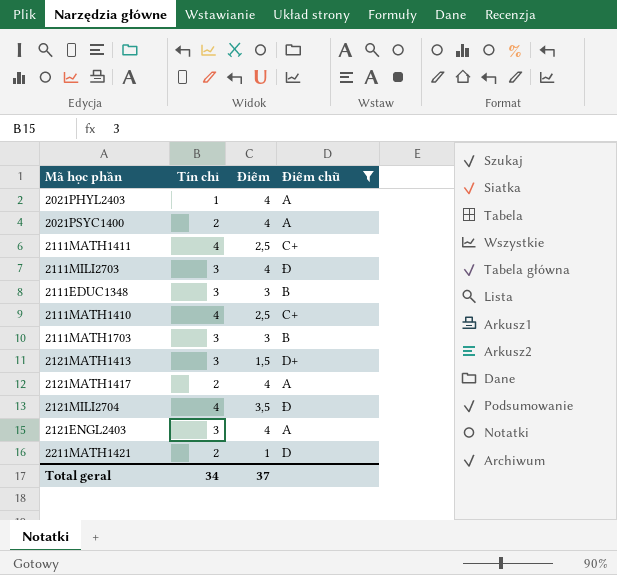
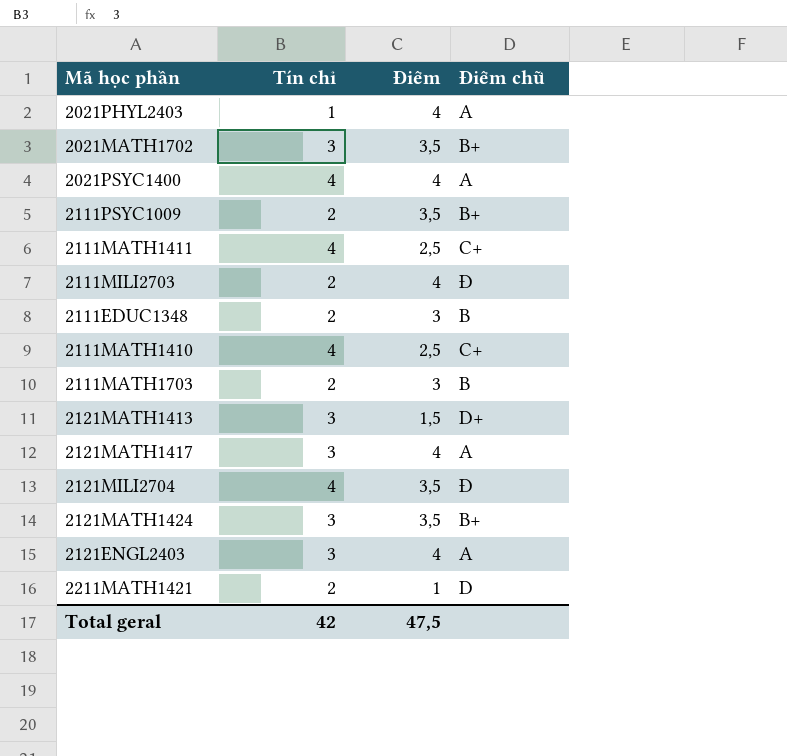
filter: Điểm chữ != B+ -> none
2021PSYC1400 | Tín chỉ: 2 -> 4
2111MILI2703 | Tín chỉ: 3 -> 2
2111EDUC1348 | Tín chỉ: 3 -> 2
2111MATH1703 | Tín chỉ: 3 -> 2
2121MATH1417 | Tín chỉ: 2 -> 3
Total geral | Tín chỉ: 34 -> 42
Total geral | Điểm: 37 -> 47,5

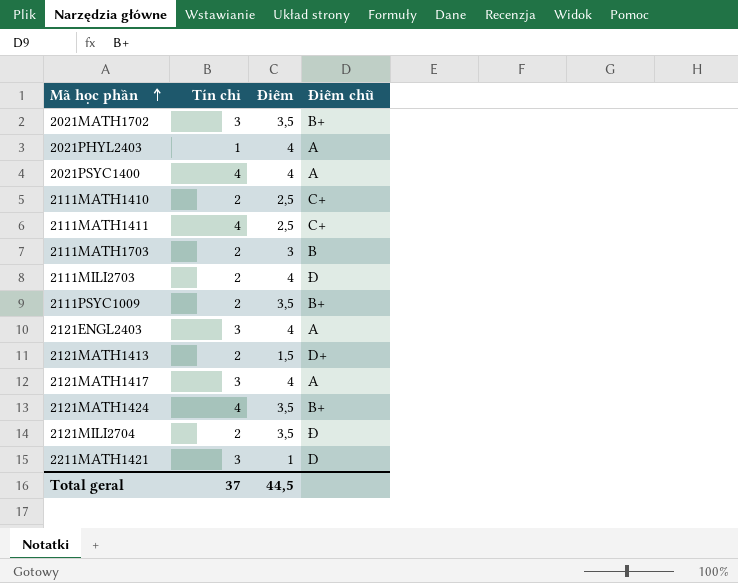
row order: none -> Mã học phần ascending
row 2111EDUC1348: 2 | 3 | B -> none
2111MATH1410 | Tín chỉ: 4 -> 2
2121MATH1413 | Tín chỉ: 3 -> 2
2121MATH1424 | Tín chỉ: 3 -> 4
2121MILI2704 | Tín chỉ: 4 -> 2
2211MATH1421 | Tín chỉ: 2 -> 3
Total geral | Tín chỉ: 42 -> 37
Total geral | Điểm: 47,5 -> 44,5

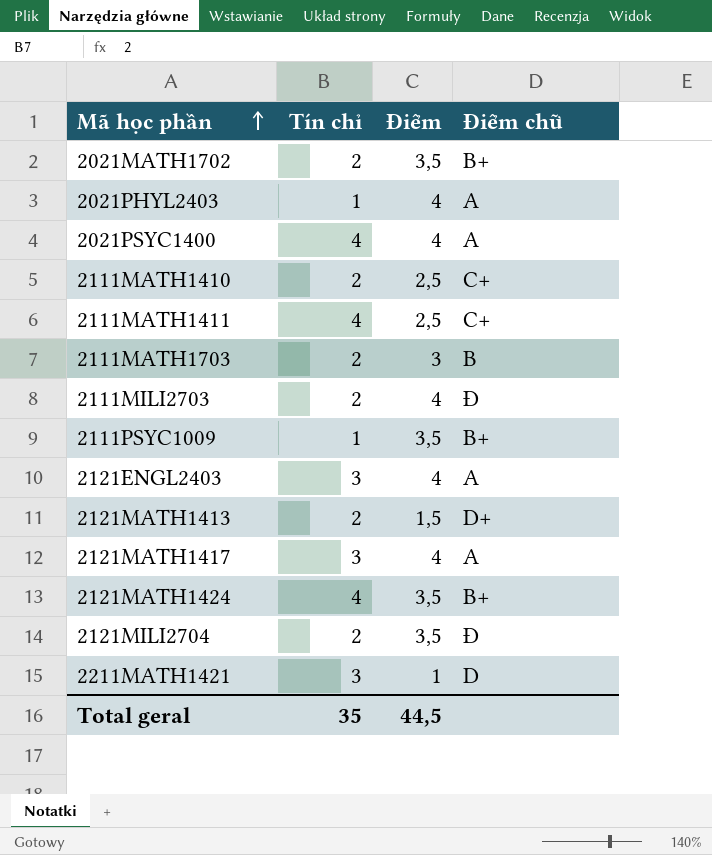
2021MATH1702 | Tín chỉ: 3 -> 2
2111PSYC1009 | Tín chỉ: 2 -> 1
Total geral | Tín chỉ: 37 -> 35

